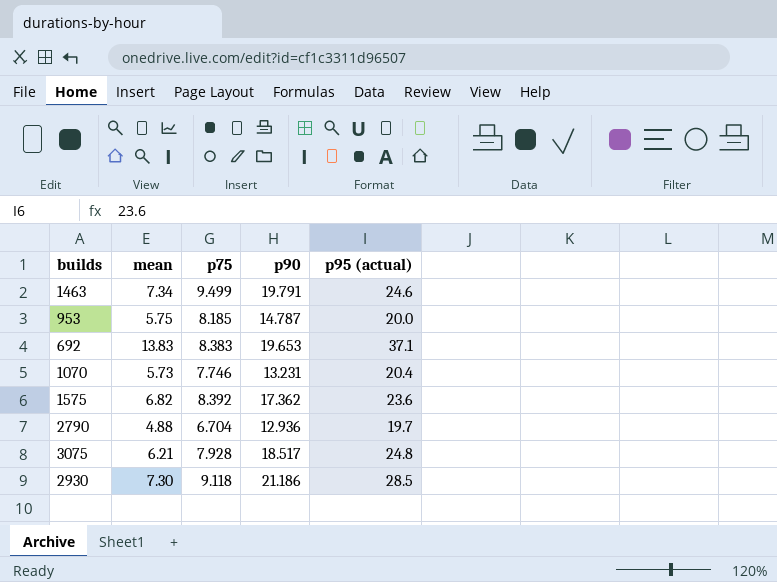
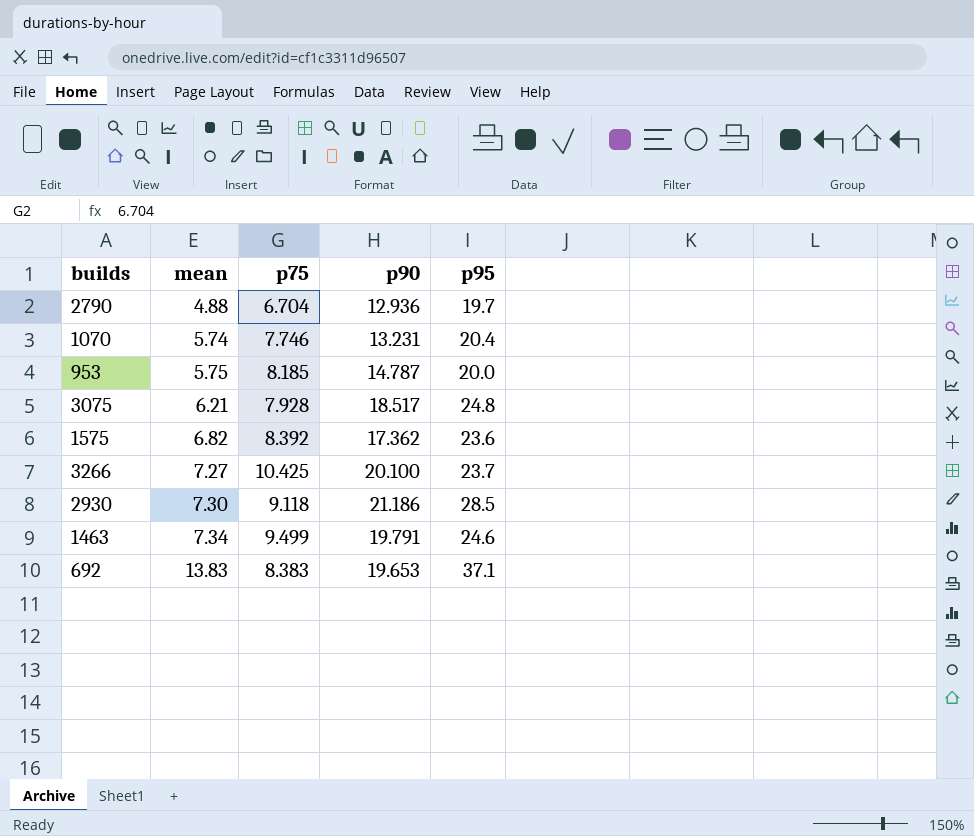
row order: none -> mean ascending
column name: p95 (actual) -> p95
1070 | mean: 5.73 -> 5.74
row 3266: none -> 7.27 | 10.425 | 20.100 | 23.7

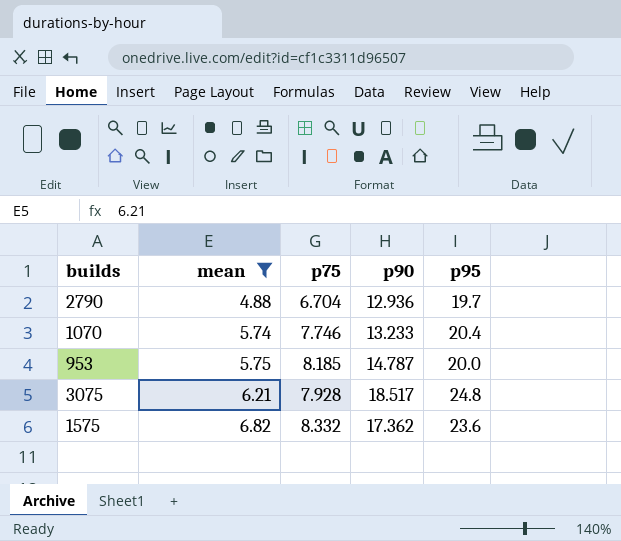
filter: none -> mean <= 6.82
1070 | p90: 13.231 -> 13.233
1575 | p75: 8.392 -> 8.332

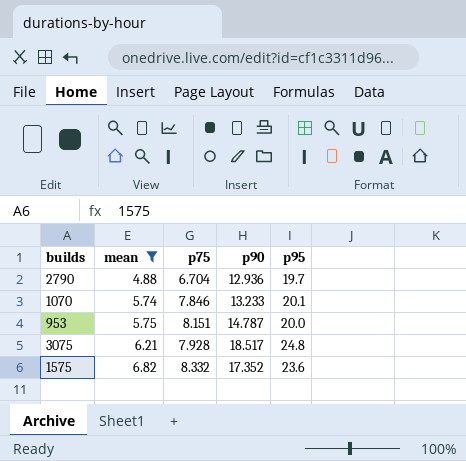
1070 | p75: 7.746 -> 7.846
1070 | p95: 20.4 -> 20.1
953 | p75: 8.185 -> 8.151
1575 | p90: 17.362 -> 17.352

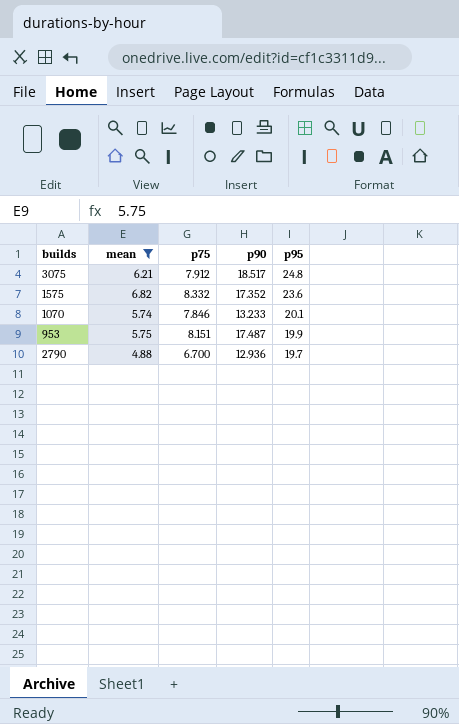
row order: mean ascending -> p95 descending
3075 | p75: 7.928 -> 7.912
953 | p90: 14.787 -> 17.487
953 | p95: 20.0 -> 19.9
2790 | p75: 6.704 -> 6.700

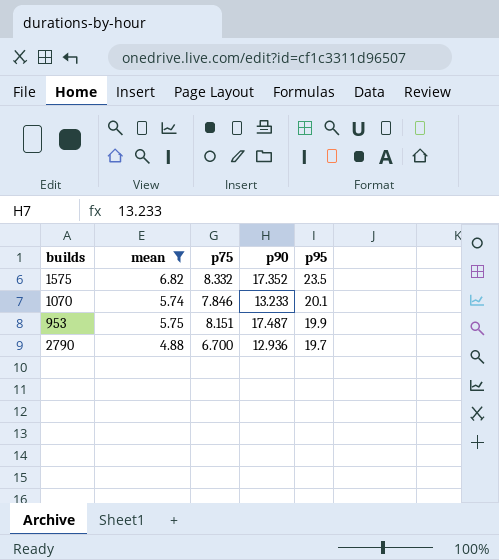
row 3075: 6.21 | 7.912 | 18.517 | 24.8 -> none
1575 | p95: 23.6 -> 23.5

